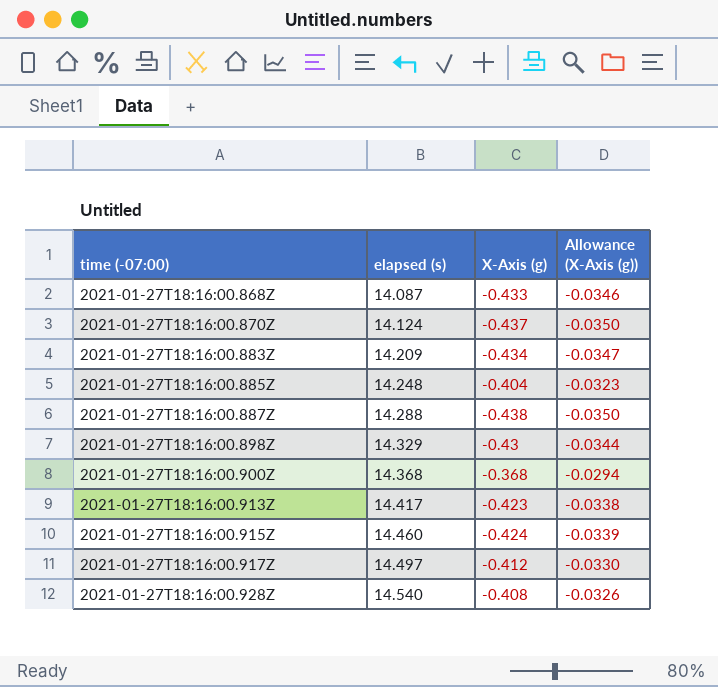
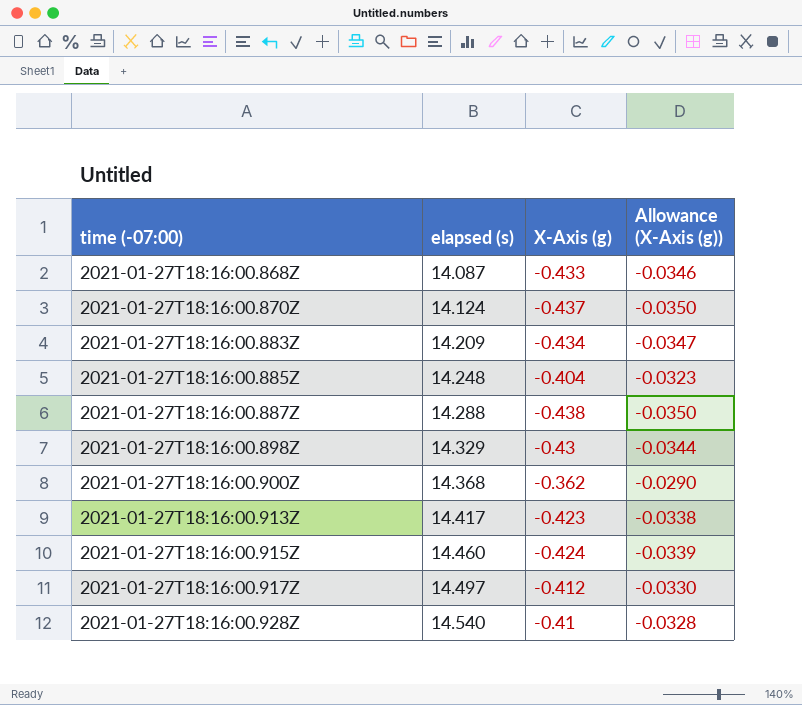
2021-01-27T18:16:00.900Z | X-Axis (g): -0.368 -> -0.362
2021-01-27T18:16:00.900Z | Allowance (X-Axis (g)): -0.0294 -> -0.0290
2021-01-27T18:16:00.928Z | X-Axis (g): -0.408 -> -0.41
2021-01-27T18:16:00.928Z | Allowance (X-Axis (g)): -0.0326 -> -0.0328

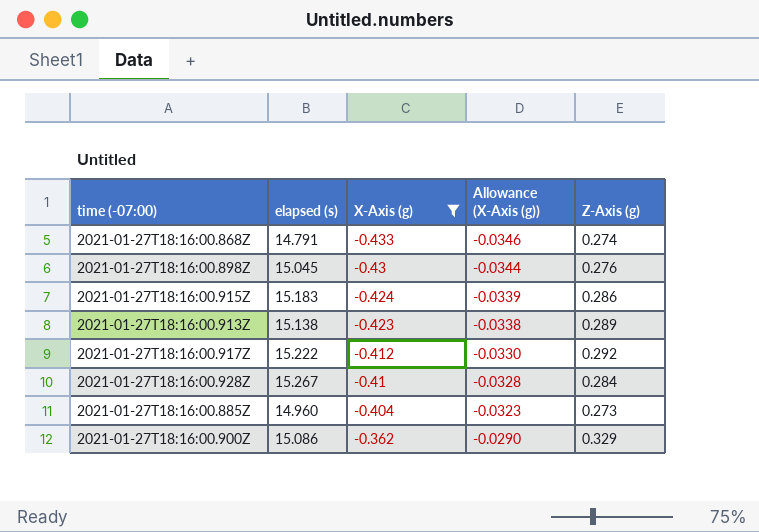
filter: none -> X-Axis (g) >= -0.433
row order: time (-07:00) ascending -> X-Axis (g) ascending
column Z-Axis (g) | position: none -> 5
2021-01-27T18:16:00.868Z | elapsed (s): 14.087 -> 14.791
2021-01-27T18:16:00.898Z | elapsed (s): 14.329 -> 15.045
2021-01-27T18:16:00.915Z | elapsed (s): 14.460 -> 15.183
2021-01-27T18:16:00.913Z | elapsed (s): 14.417 -> 15.138
2021-01-27T18:16:00.917Z | elapsed (s): 14.497 -> 15.222
2021-01-27T18:16:00.928Z | elapsed (s): 14.540 -> 15.267
2021-01-27T18:16:00.885Z | elapsed (s): 14.248 -> 14.960
2021-01-27T18:16:00.900Z | elapsed (s): 14.368 -> 15.086

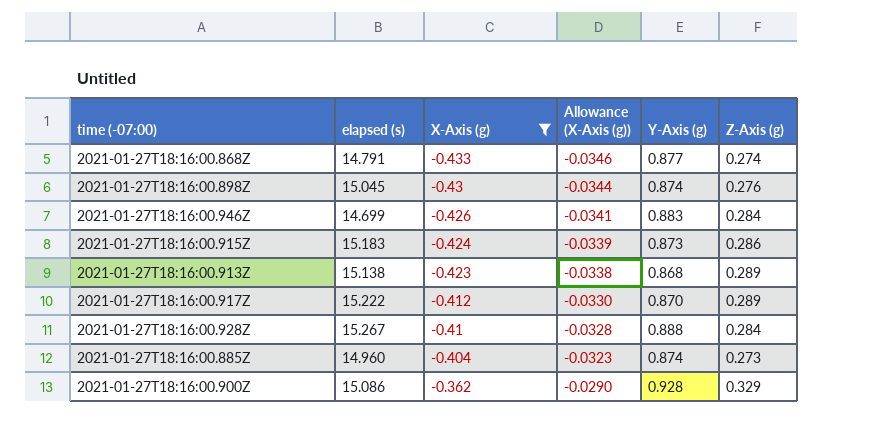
column Y-Axis (g) | position: none -> 5
row 2021-01-27T18:16:00.946Z: none -> 14.699 | -0.426 | -0.0341 | 0.883 | 0.284
2021-01-27T18:16:00.917Z | Z-Axis (g): 0.292 -> 0.289

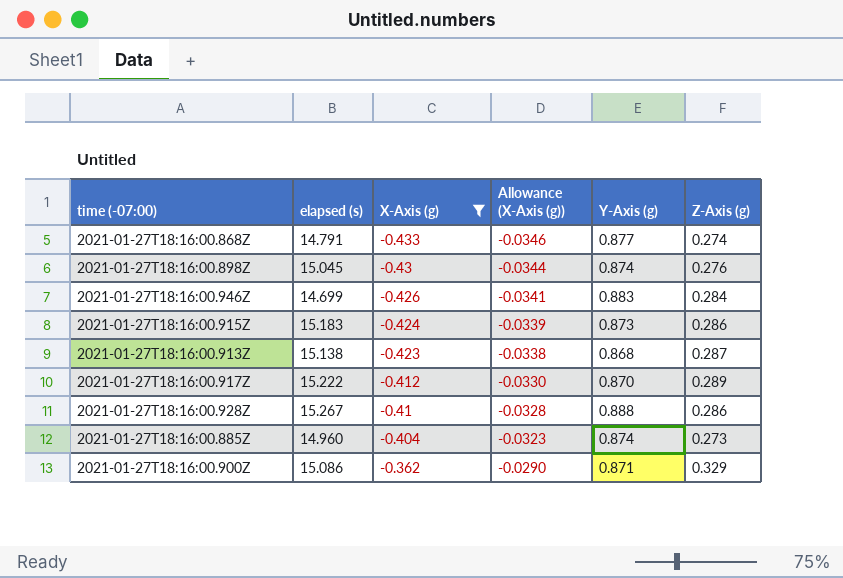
2021-01-27T18:16:00.913Z | Z-Axis (g): 0.289 -> 0.287
2021-01-27T18:16:00.928Z | Z-Axis (g): 0.284 -> 0.286
2021-01-27T18:16:00.900Z | Y-Axis (g): 0.928 -> 0.871

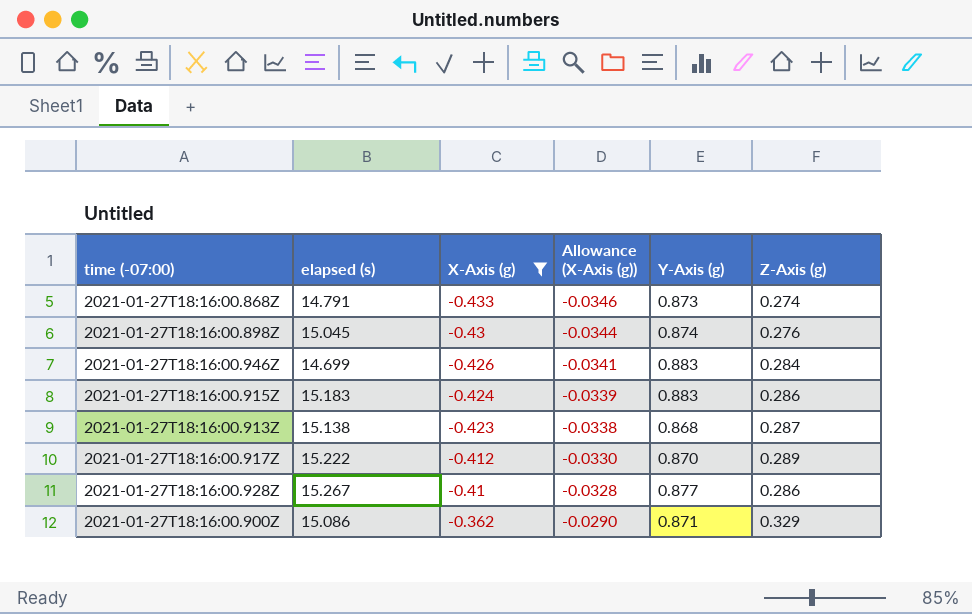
row 2021-01-27T18:16:00.885Z: 14.960 | -0.404 | -0.0323 | 0.874 | 0.273 -> none
2021-01-27T18:16:00.868Z | Y-Axis (g): 0.877 -> 0.873
2021-01-27T18:16:00.915Z | Y-Axis (g): 0.873 -> 0.883
2021-01-27T18:16:00.928Z | Y-Axis (g): 0.888 -> 0.877

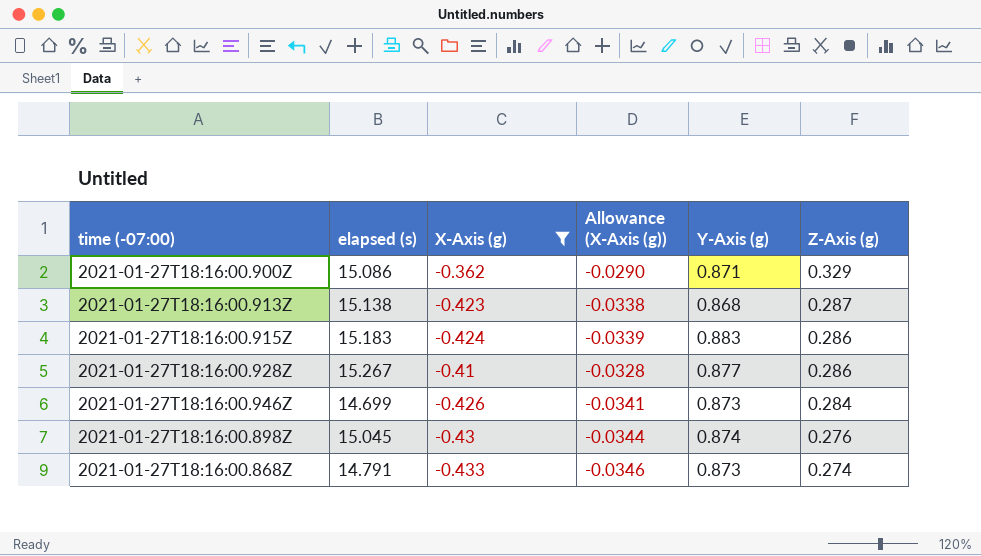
row order: X-Axis (g) ascending -> Z-Axis (g) descending
row 2021-01-27T18:16:00.917Z: 15.222 | -0.412 | -0.0330 | 0.870 | 0.289 -> none
2021-01-27T18:16:00.946Z | Y-Axis (g): 0.883 -> 0.873

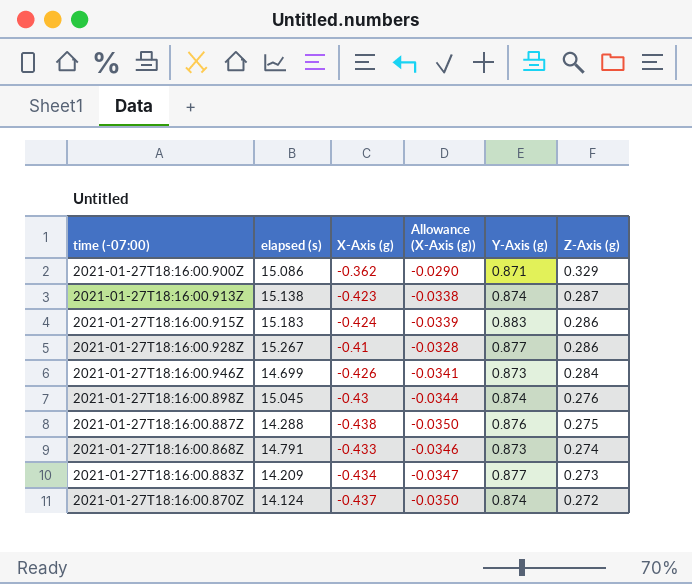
filter: X-Axis (g) >= -0.433 -> none
2021-01-27T18:16:00.913Z | Y-Axis (g): 0.868 -> 0.874

